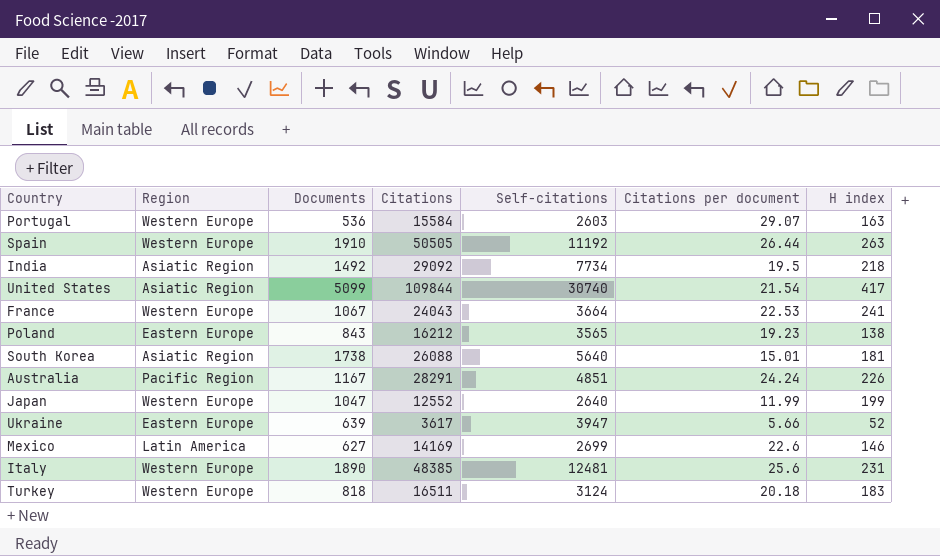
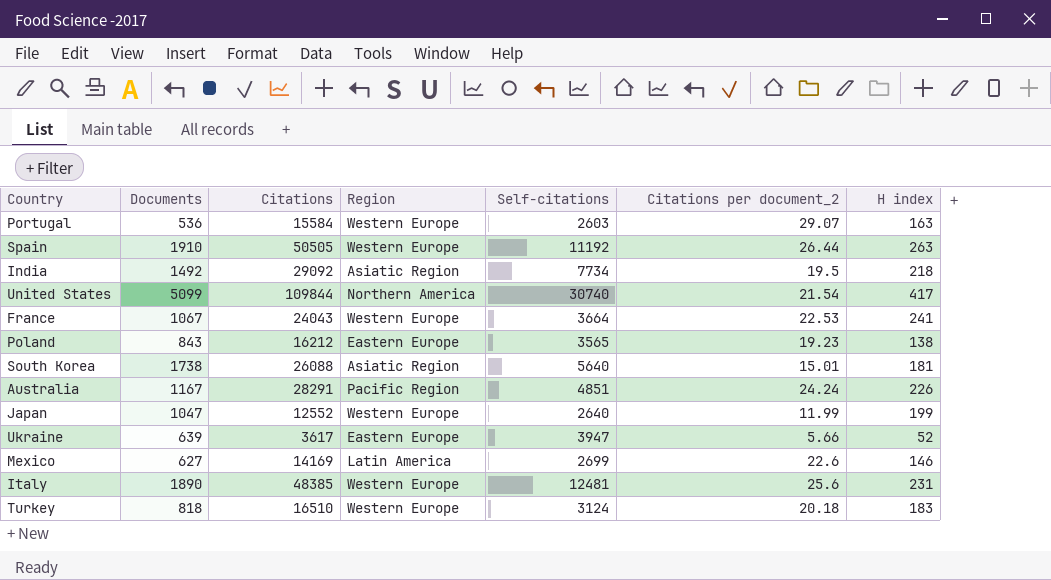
column Region | position: 2 -> 4
column name: Citations per document -> Citations per document_2
United States | Region: Asiatic Region -> Northern America
Turkey | Citations: 16511 -> 16510

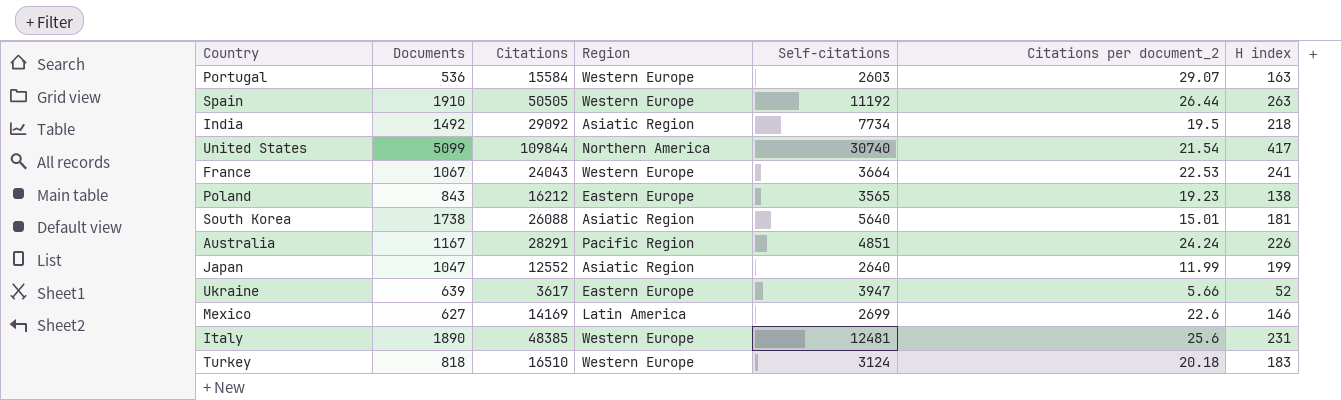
Japan | Region: Western Europe -> Asiatic Region

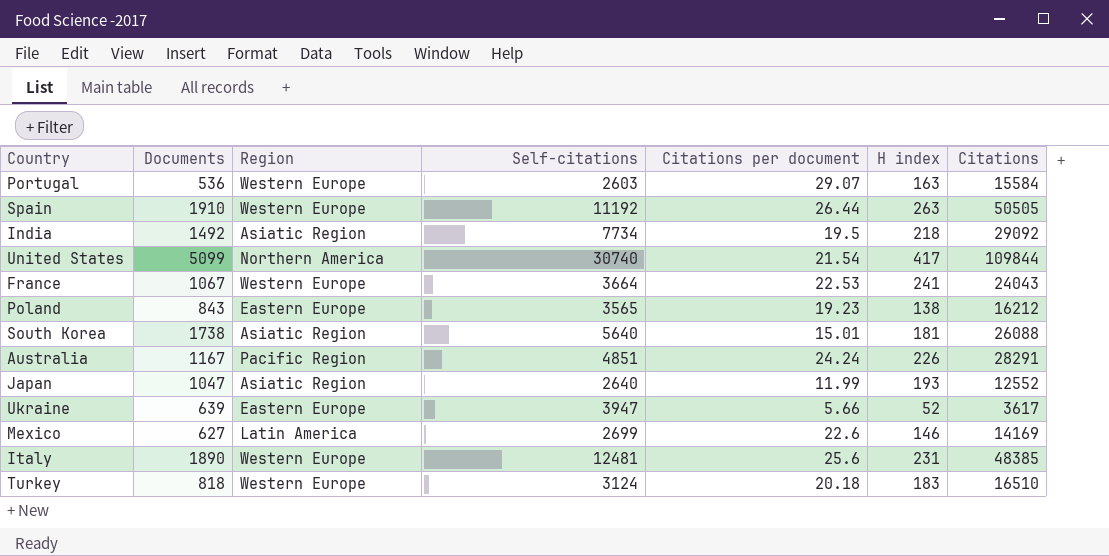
column name: Citations per document_2 -> Citations per document
column Citations | position: 3 -> 7
Japan | H index: 199 -> 193

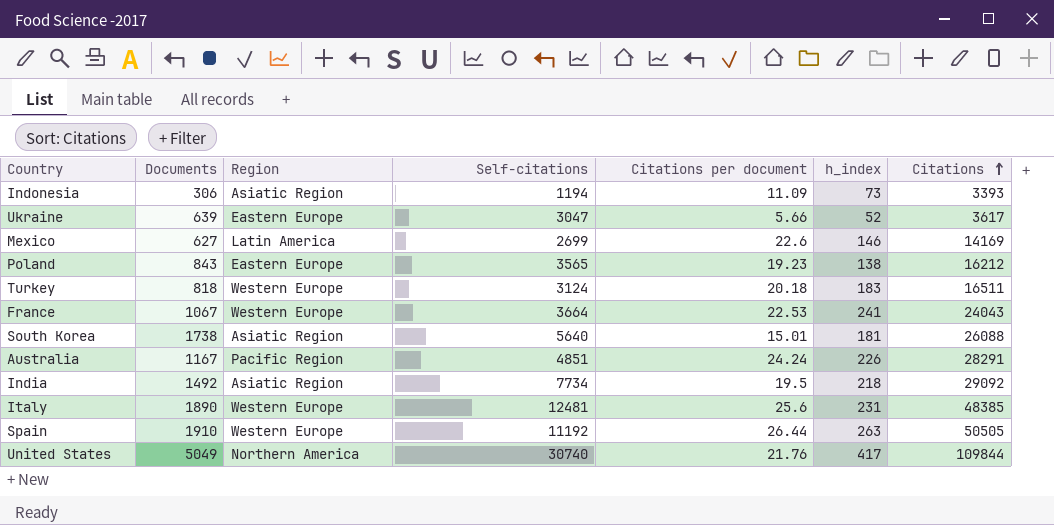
row order: none -> Citations ascending
column name: H index -> h_index
row Portugal: 536 | Western Europe | 2603 | 29.07 | 163 | 15584 -> none
row Japan: 1047 | Asiatic Region | 2640 | 11.99 | 193 | 12552 -> none
row Indonesia: none -> 306 | Asiatic Region | 1194 | 11.09 | 73 | 3393
Ukraine | Self-citations: 3947 -> 3047
Turkey | Citations: 16510 -> 16511
United States | Documents: 5099 -> 5049
United States | Citations per document: 21.54 -> 21.76

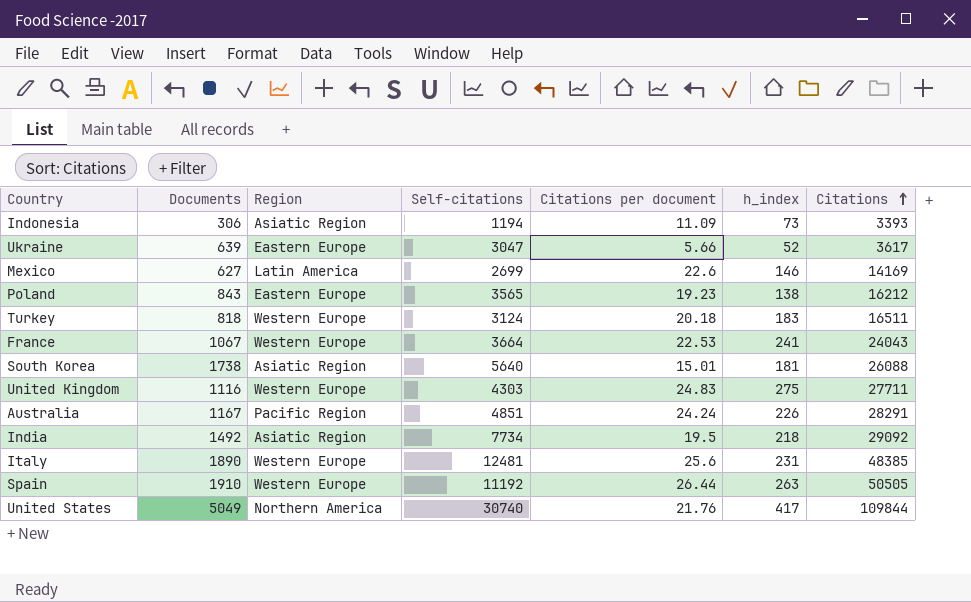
row United Kingdom: none -> 1116 | Western Europe | 4303 | 24.83 | 275 | 27711

